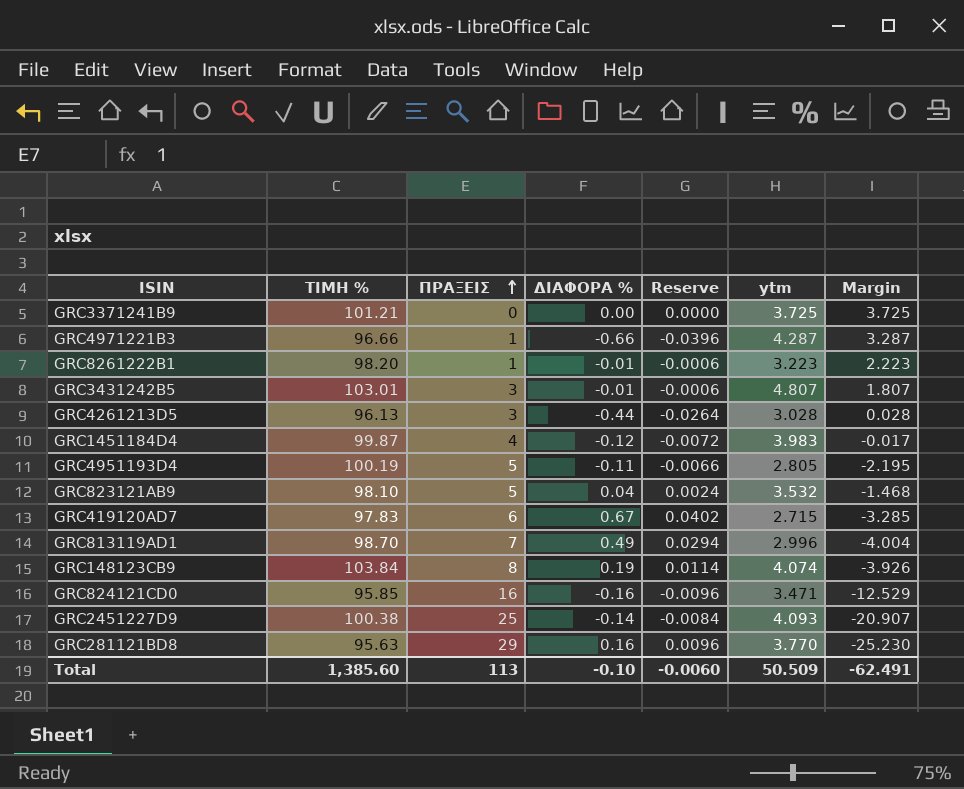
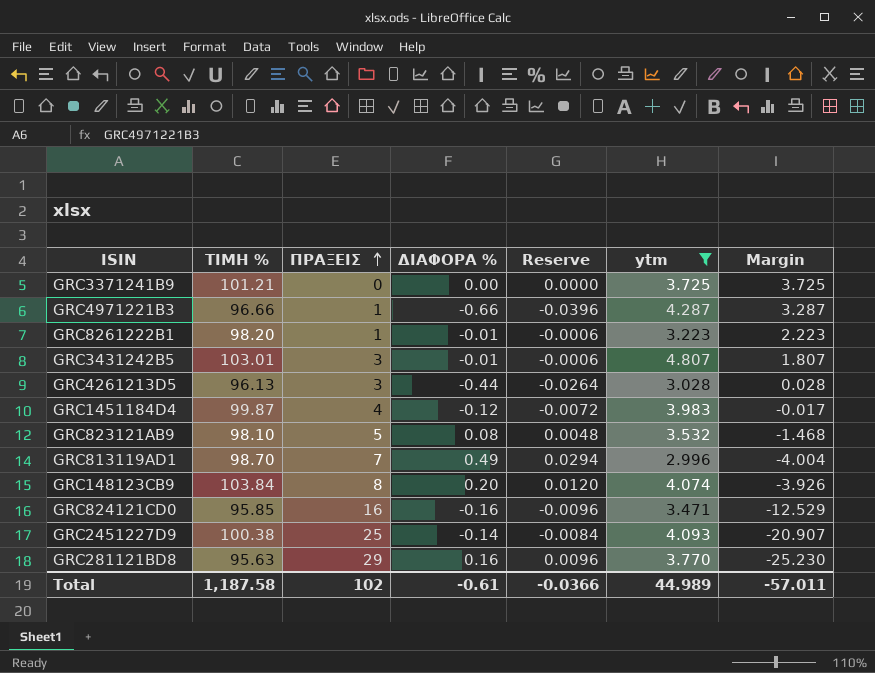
filter: none -> ytm >= 2.996
GRC823121AB9 | ΔΙΑΦΟΡΑ %: 0.04 -> 0.08
GRC823121AB9 | Reserve: 0.0024 -> 0.0048
GRC148123CB9 | ΔΙΑΦΟΡΑ %: 0.19 -> 0.20
GRC148123CB9 | Reserve: 0.0114 -> 0.0120
Total | ΤΙΜΗ %: 1,385.60 -> 1,187.58
Total | ΠΡΑΞΕΙΣ: 113 -> 102
Total | ΔΙΑΦΟΡΑ %: -0.10 -> -0.61
Total | Reserve: -0.0060 -> -0.0366
Total | ytm: 50.509 -> 44.989
Total | Margin: -62.491 -> -57.011

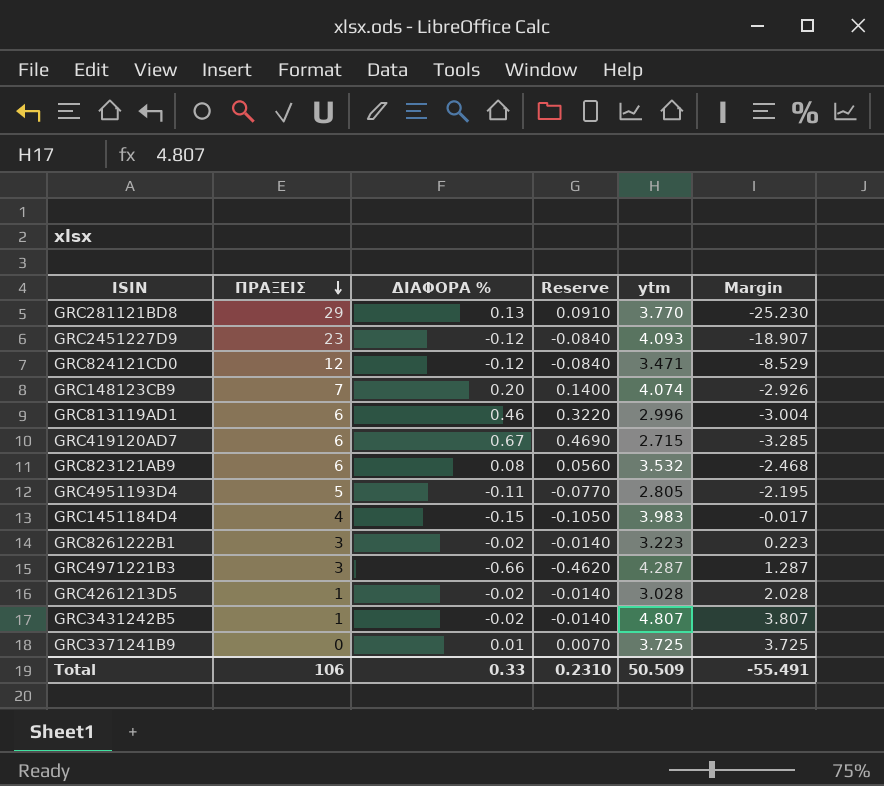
filter: ytm >= 2.996 -> none
row order: ΠΡΑΞΕΙΣ ascending -> ΠΡΑΞΕΙΣ descending
column ΤΙΜΗ % | position: 2 -> none
column Reserve | formula: [ΔΙΑΦΟΡΑ %] * 0.06 -> [ΔΙΑΦΟΡΑ %] * 0.7
GRC281121BD8 | ΔΙΑΦΟΡΑ %: 0.16 -> 0.13
GRC2451227D9 | ΠΡΑΞΕΙΣ: 25 -> 23
GRC2451227D9 | ΔΙΑΦΟΡΑ %: -0.14 -> -0.12
GRC2451227D9 | Margin: -20.907 -> -18.907
GRC824121CD0 | ΠΡΑΞΕΙΣ: 16 -> 12
GRC824121CD0 | ΔΙΑΦΟΡΑ %: -0.16 -> -0.12
GRC824121CD0 | Margin: -12.529 -> -8.529
GRC148123CB9 | ΠΡΑΞΕΙΣ: 8 -> 7
GRC148123CB9 | Margin: -3.926 -> -2.926
GRC813119AD1 | ΠΡΑΞΕΙΣ: 7 -> 6
GRC813119AD1 | ΔΙΑΦΟΡΑ %: 0.49 -> 0.46
GRC813119AD1 | Margin: -4.004 -> -3.004
GRC823121AB9 | ΠΡΑΞΕΙΣ: 5 -> 6
GRC823121AB9 | Margin: -1.468 -> -2.468
GRC1451184D4 | ΔΙΑΦΟΡΑ %: -0.12 -> -0.15
GRC8261222B1 | ΠΡΑΞΕΙΣ: 1 -> 3
GRC8261222B1 | ΔΙΑΦΟΡΑ %: -0.01 -> -0.02
GRC8261222B1 | Margin: 2.223 -> 0.223
GRC4971221B3 | ΠΡΑΞΕΙΣ: 1 -> 3
GRC4971221B3 | Margin: 3.287 -> 1.287
GRC4261213D5 | ΠΡΑΞΕΙΣ: 3 -> 1
GRC4261213D5 | ΔΙΑΦΟΡΑ %: -0.44 -> -0.02
GRC4261213D5 | Margin: 0.028 -> 2.028
GRC3431242B5 | ΠΡΑΞΕΙΣ: 3 -> 1
GRC3431242B5 | ΔΙΑΦΟΡΑ %: -0.01 -> -0.02
GRC3431242B5 | Margin: 1.807 -> 3.807
GRC3371241B9 | ΔΙΑΦΟΡΑ %: 0.00 -> 0.01
Total | ΠΡΑΞΕΙΣ: 102 -> 106
Total | ΔΙΑΦΟΡΑ %: -0.61 -> 0.33
Total | Reserve: -0.0366 -> 0.2310
Total | ytm: 44.989 -> 50.509
Total | Margin: -57.011 -> -55.491

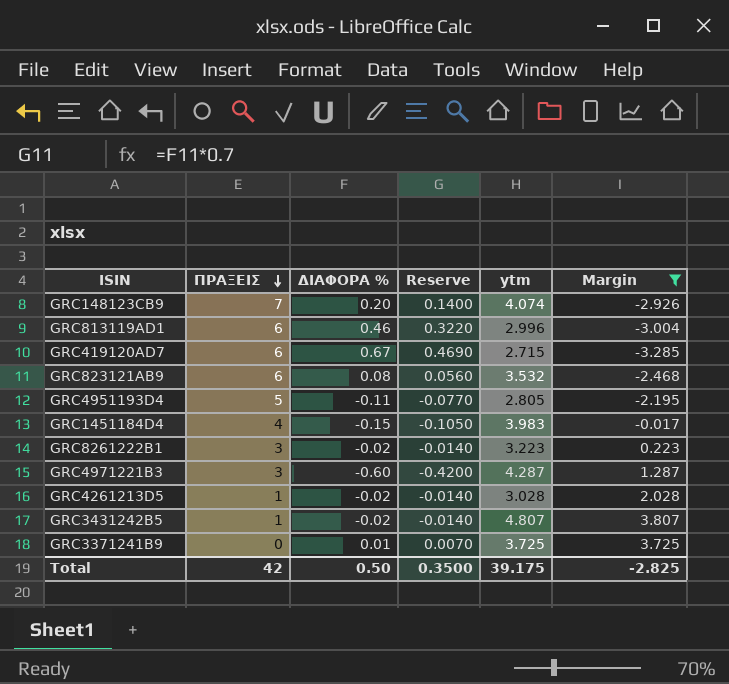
filter: none -> Margin >= -3.285
GRC4971221B3 | ΔΙΑΦΟΡΑ %: -0.66 -> -0.60
GRC4971221B3 | Reserve: -0.4620 -> -0.4200
Total | ΠΡΑΞΕΙΣ: 106 -> 42
Total | ΔΙΑΦΟΡΑ %: 0.33 -> 0.50
Total | Reserve: 0.2310 -> 0.3500
Total | ytm: 50.509 -> 39.175
Total | Margin: -55.491 -> -2.825

